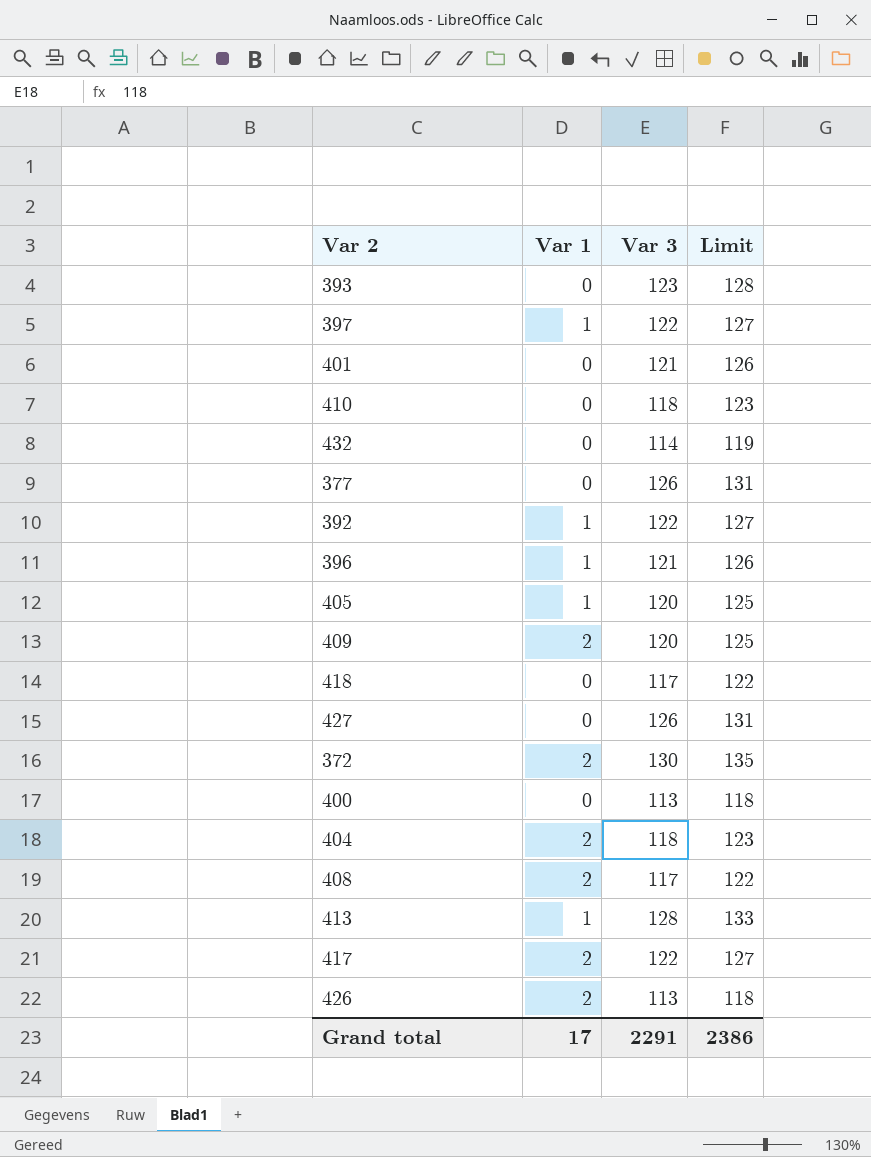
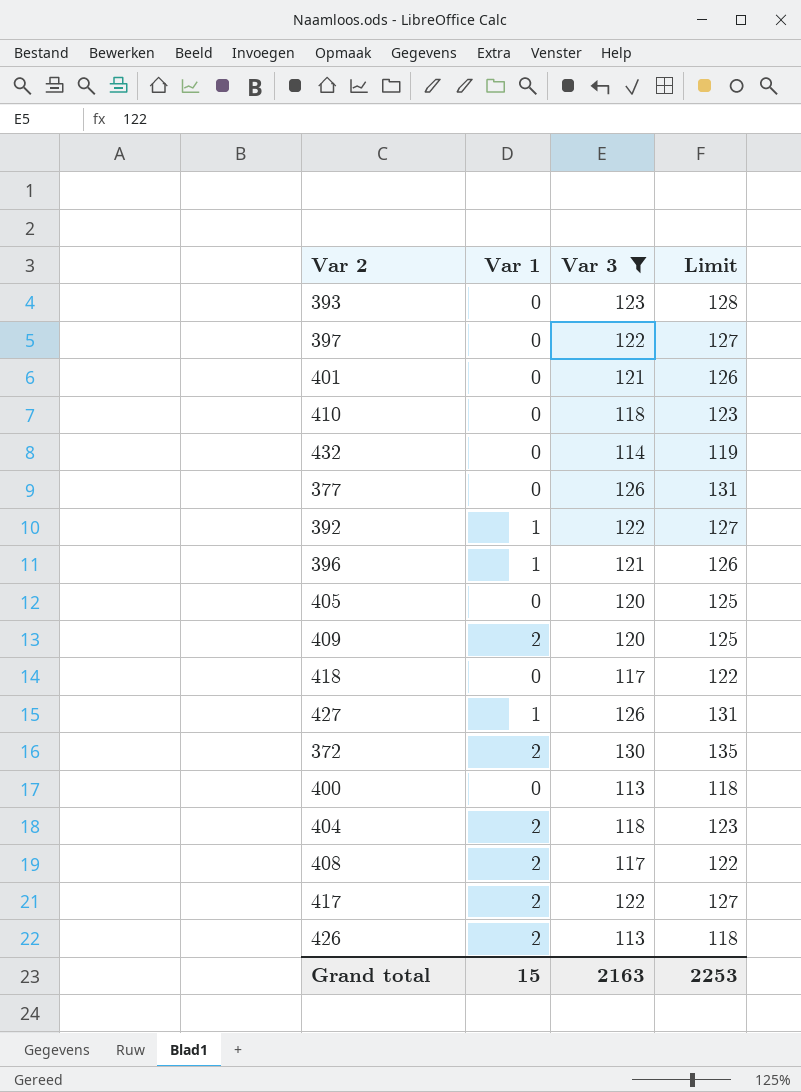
filter: none -> Var 3 != 128
397 | Var 1: 1 -> 0
405 | Var 1: 1 -> 0
427 | Var 1: 0 -> 1
Grand total | Var 1: 17 -> 15
Grand total | Var 3: 2291 -> 2163
Grand total | Limit: 2386 -> 2253

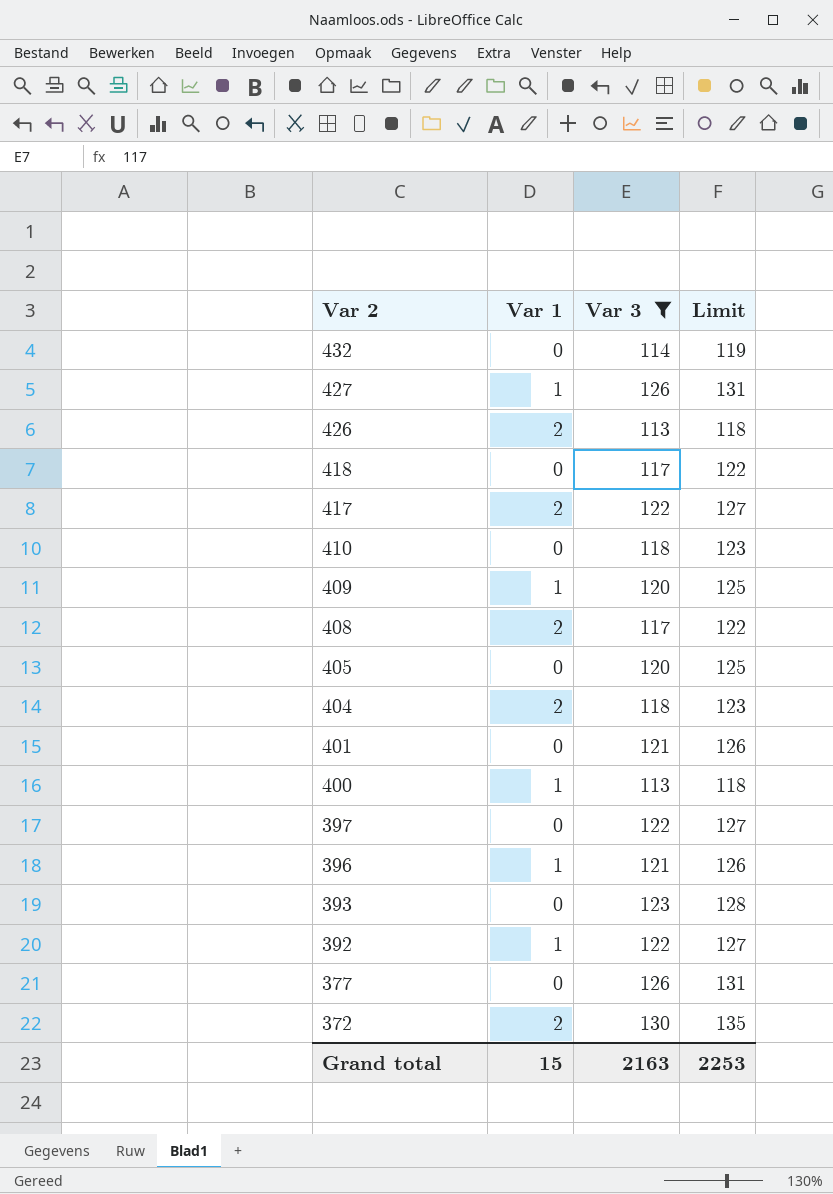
row order: none -> Var 2 descending
409 | Var 1: 2 -> 1
400 | Var 1: 0 -> 1

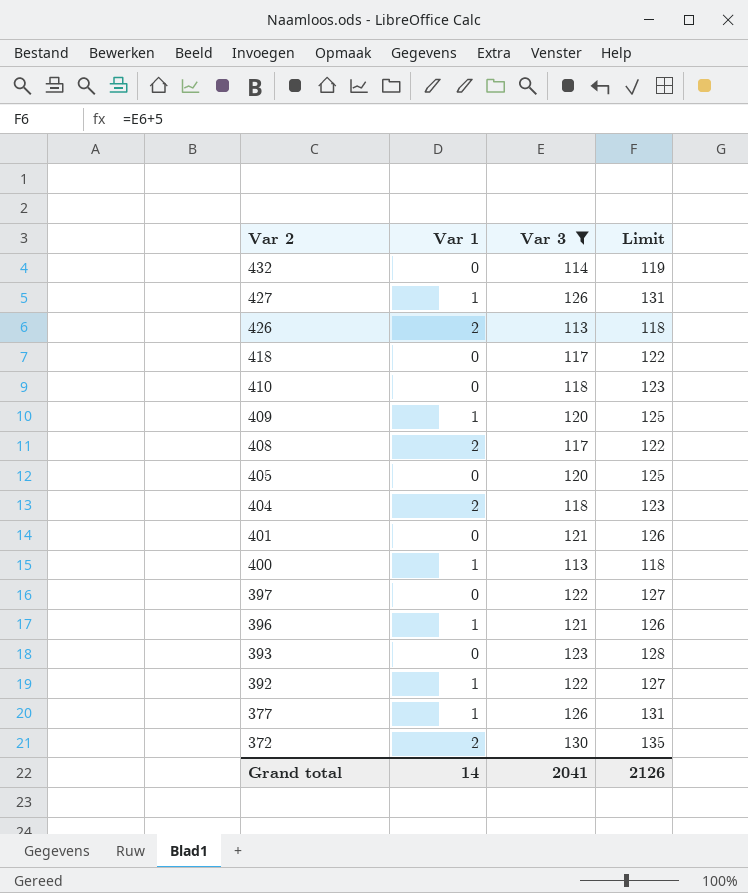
row 417: 2 | 122 | 127 -> none
377 | Var 1: 0 -> 1
Grand total | Var 1: 15 -> 14
Grand total | Var 3: 2163 -> 2041
Grand total | Limit: 2253 -> 2126

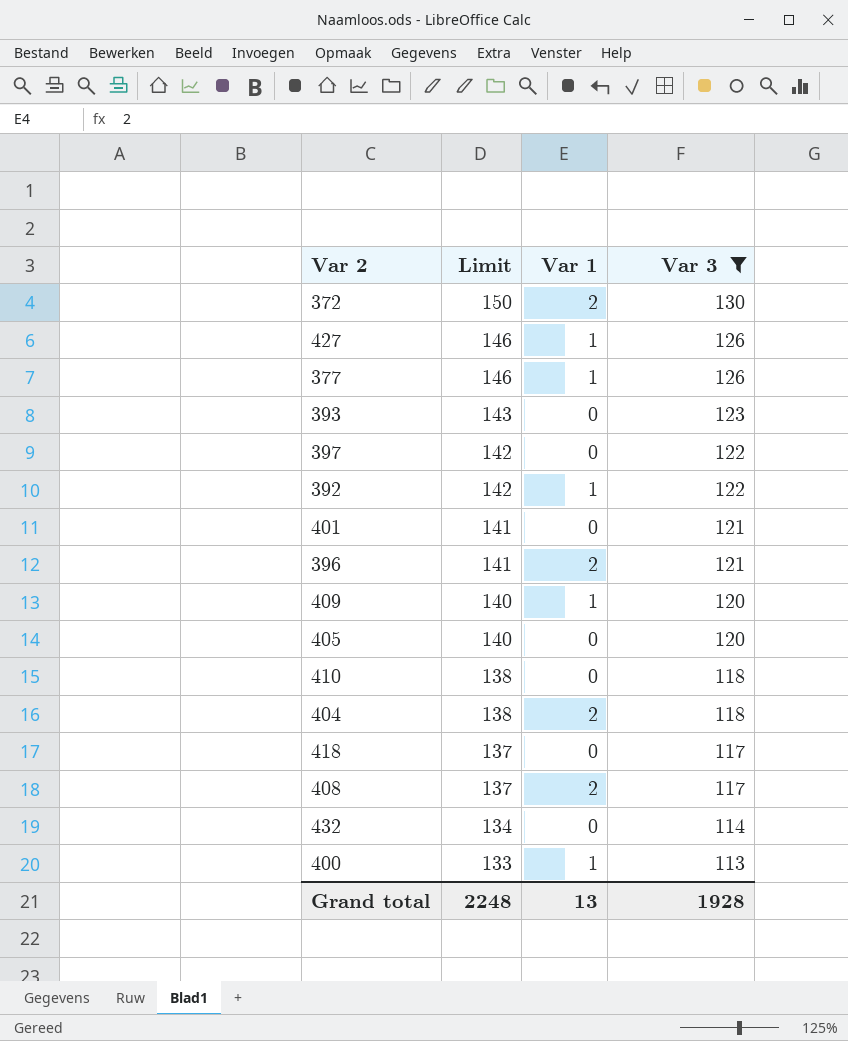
row order: Var 2 descending -> Limit descending
column Limit | formula: [Var 3] + 5 -> [Var 3] + 20
column Limit | position: 4 -> 2
row 426: 2 | 113 | 118 -> none
396 | Var 1: 1 -> 2
Grand total | Limit: 2126 -> 2248
Grand total | Var 1: 14 -> 13
Grand total | Var 3: 2041 -> 1928

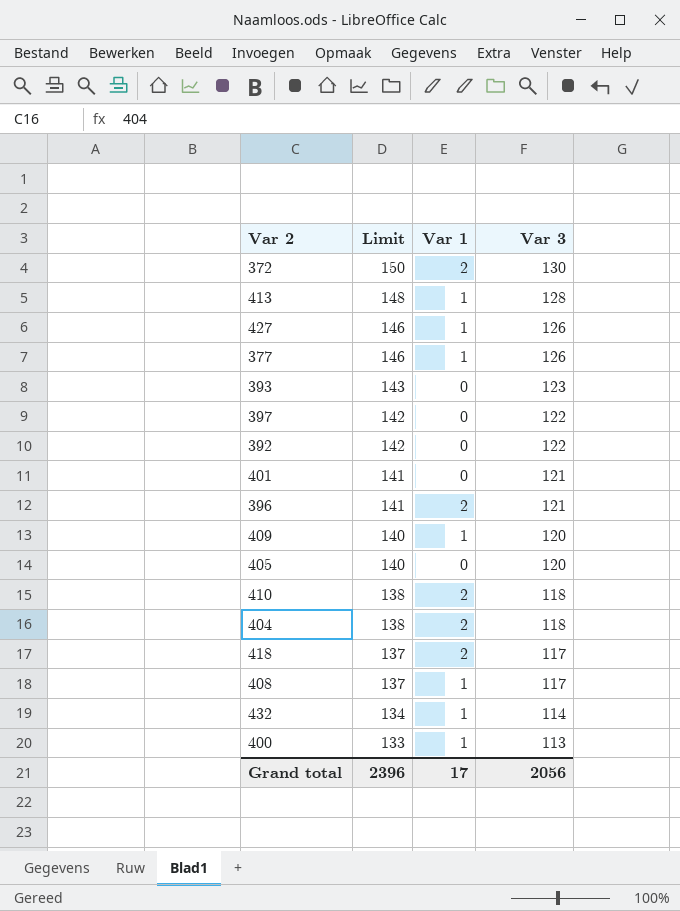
filter: Var 3 != 128 -> none
392 | Var 1: 1 -> 0
410 | Var 1: 0 -> 2
418 | Var 1: 0 -> 2
408 | Var 1: 2 -> 1
432 | Var 1: 0 -> 1
Grand total | Limit: 2248 -> 2396
Grand total | Var 1: 13 -> 17
Grand total | Var 3: 1928 -> 2056

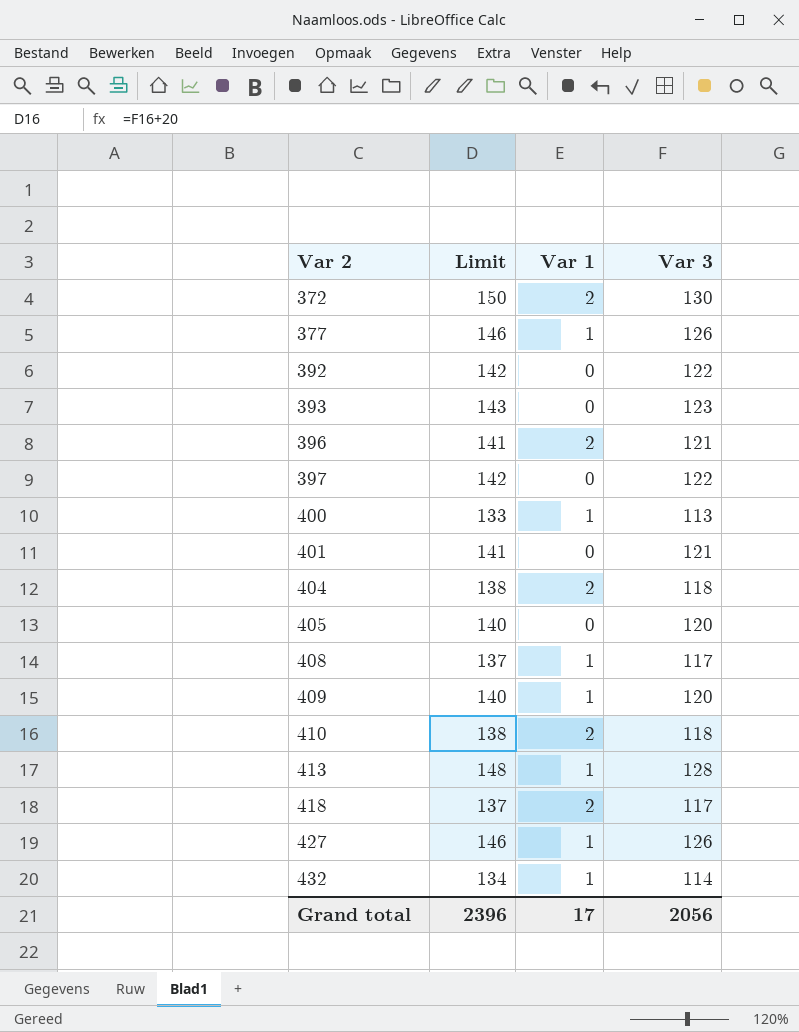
row order: Limit descending -> Var 2 ascending

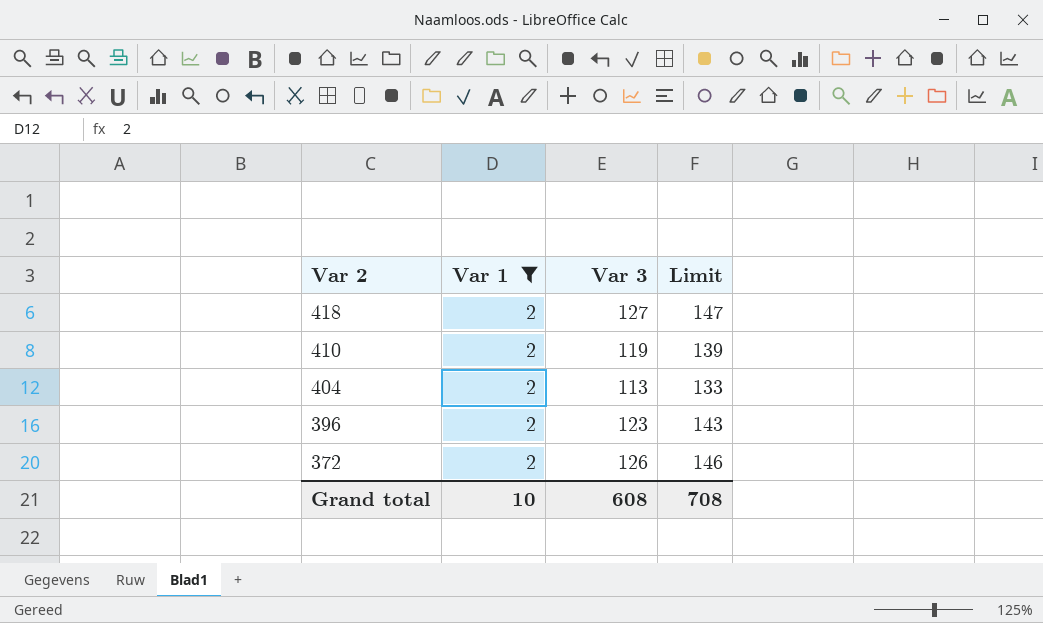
filter: none -> Var 1 = 2
row order: Var 2 ascending -> Var 2 descending
column Limit | position: 2 -> 4
418 | Var 3: 117 -> 127
418 | Limit: 137 -> 147
410 | Var 3: 118 -> 119
410 | Limit: 138 -> 139
404 | Var 3: 118 -> 113
404 | Limit: 138 -> 133
396 | Var 3: 121 -> 123
396 | Limit: 141 -> 143
372 | Var 3: 130 -> 126
372 | Limit: 150 -> 146
Grand total | Var 1: 17 -> 10
Grand total | Var 3: 2056 -> 608
Grand total | Limit: 2396 -> 708

